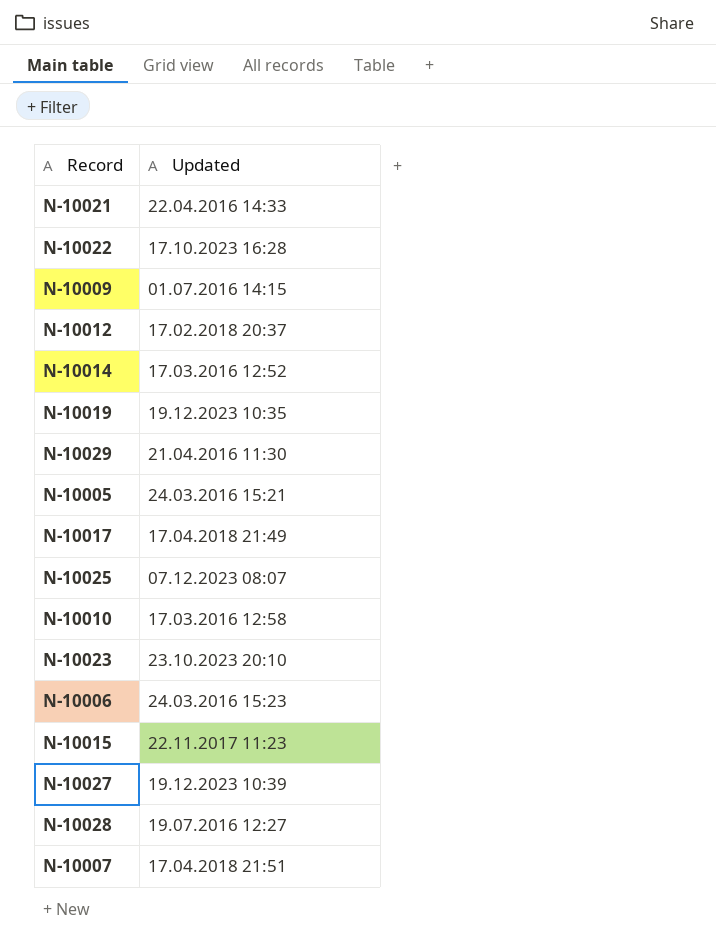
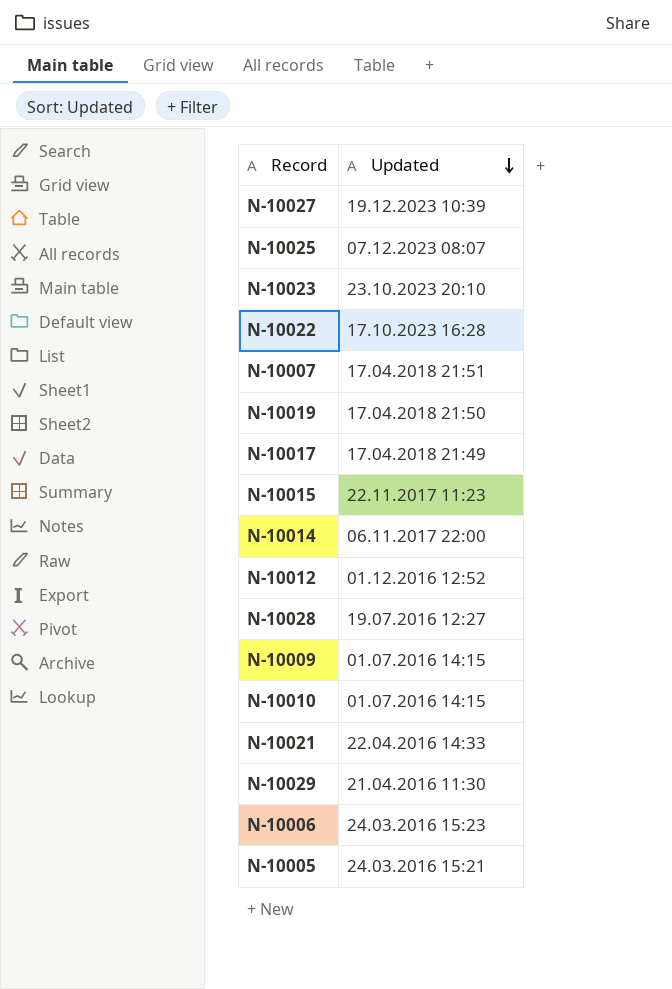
row order: none -> Updated descending
N-10019 | Updated: 19.12.2023 10:35 -> 17.04.2018 21:50
N-10014 | Updated: 17.03.2016 12:52 -> 06.11.2017 22:00
N-10012 | Updated: 17.02.2018 20:37 -> 01.12.2016 12:52
N-10010 | Updated: 17.03.2016 12:58 -> 01.07.2016 14:15

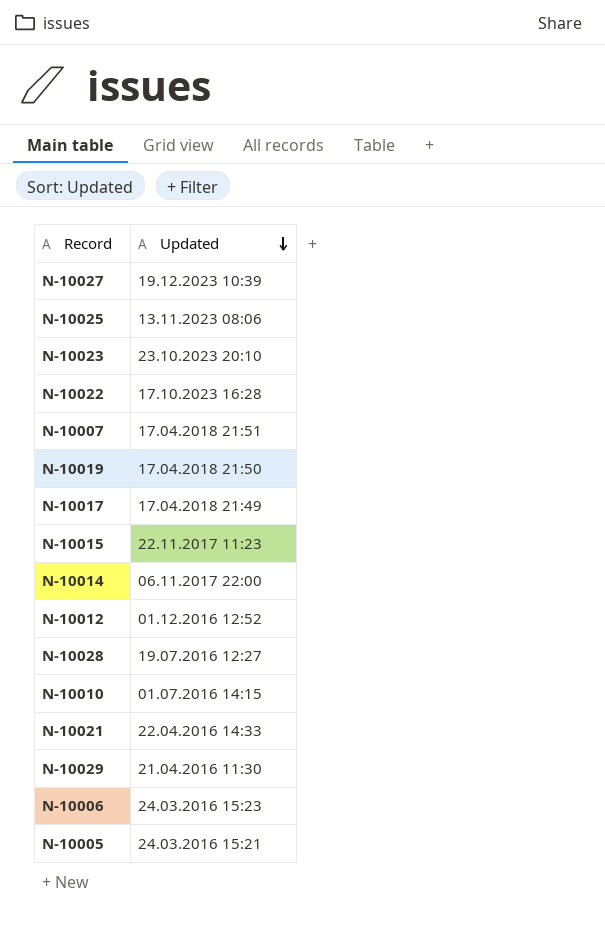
row N-10009: 01.07.2016 14:15 -> none
N-10025 | Updated: 07.12.2023 08:07 -> 13.11.2023 08:06

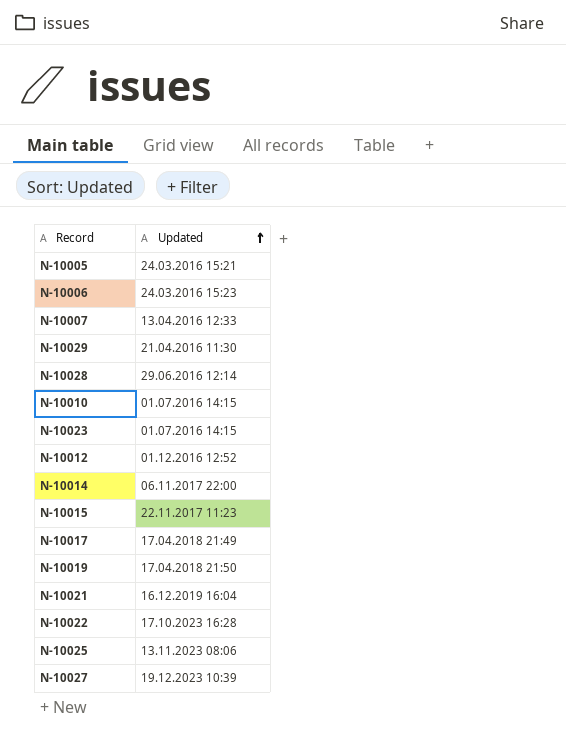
row order: Updated descending -> Updated ascending
N-10007 | Updated: 17.04.2018 21:51 -> 13.04.2016 12:33
N-10028 | Updated: 19.07.2016 12:27 -> 29.06.2016 12:14
N-10023 | Updated: 23.10.2023 20:10 -> 01.07.2016 14:15
N-10021 | Updated: 22.04.2016 14:33 -> 16.12.2019 16:04

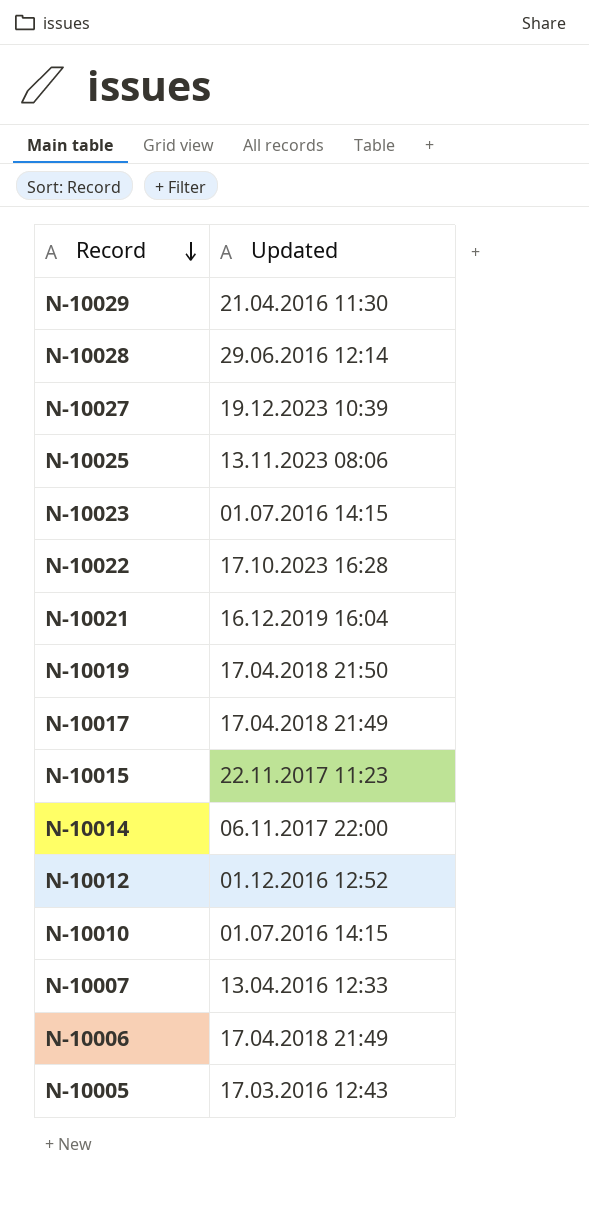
row order: Updated ascending -> Record descending
N-10006 | Updated: 24.03.2016 15:23 -> 17.04.2018 21:49
N-10005 | Updated: 24.03.2016 15:21 -> 17.03.2016 12:43

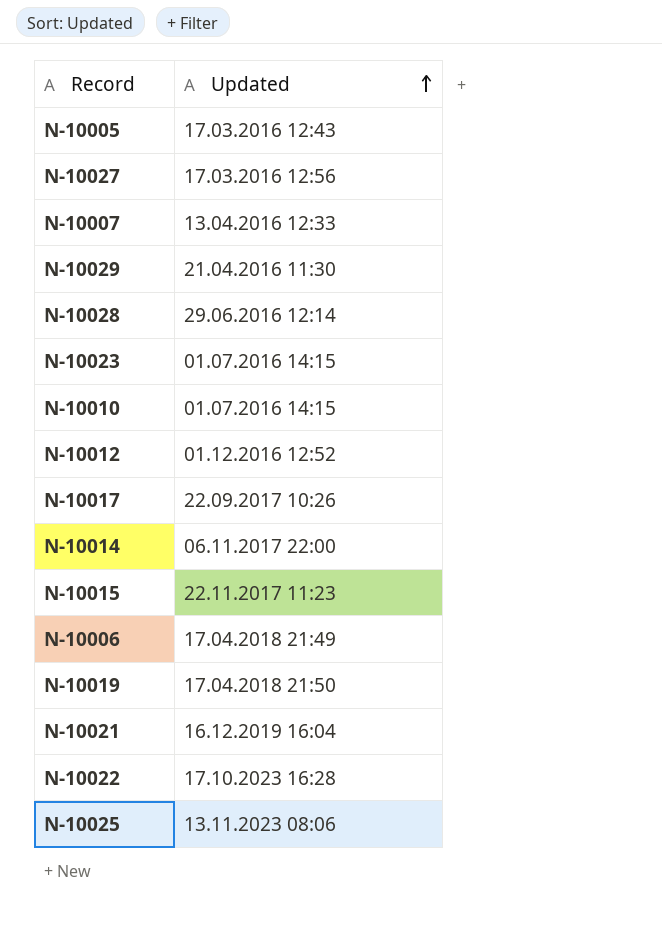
row order: Record descending -> Updated ascending
N-10027 | Updated: 19.12.2023 10:39 -> 17.03.2016 12:56
N-10017 | Updated: 17.04.2018 21:49 -> 22.09.2017 10:26

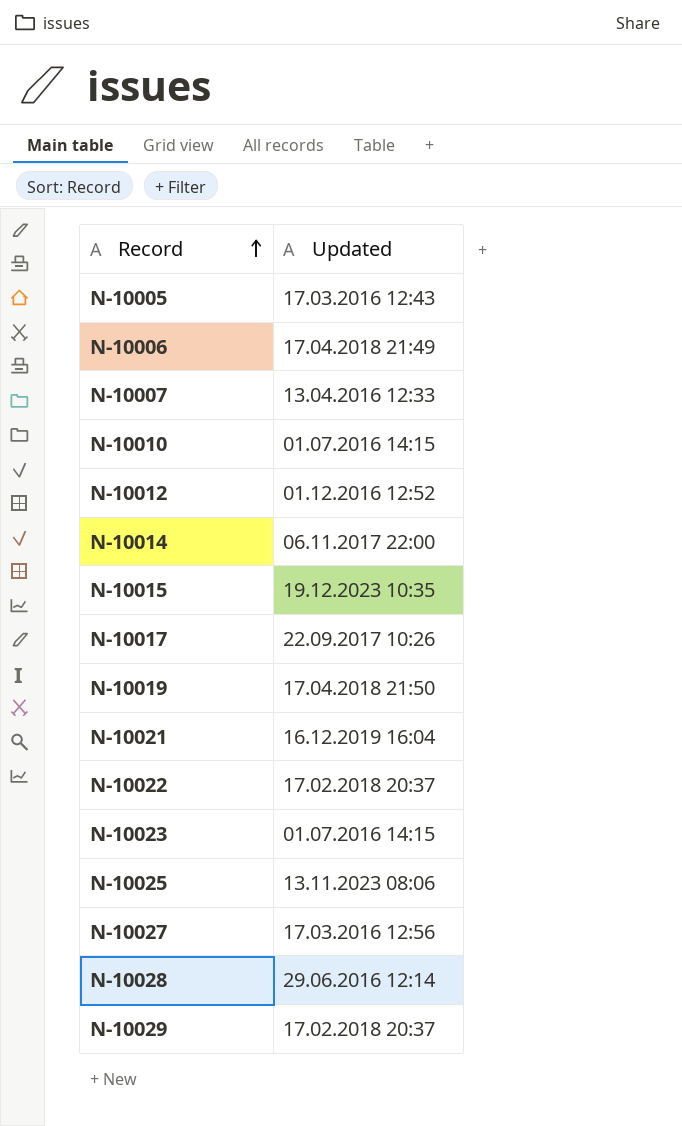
row order: Updated ascending -> Record ascending
N-10015 | Updated: 22.11.2017 11:23 -> 19.12.2023 10:35
N-10022 | Updated: 17.10.2023 16:28 -> 17.02.2018 20:37
N-10029 | Updated: 21.04.2016 11:30 -> 17.02.2018 20:37

